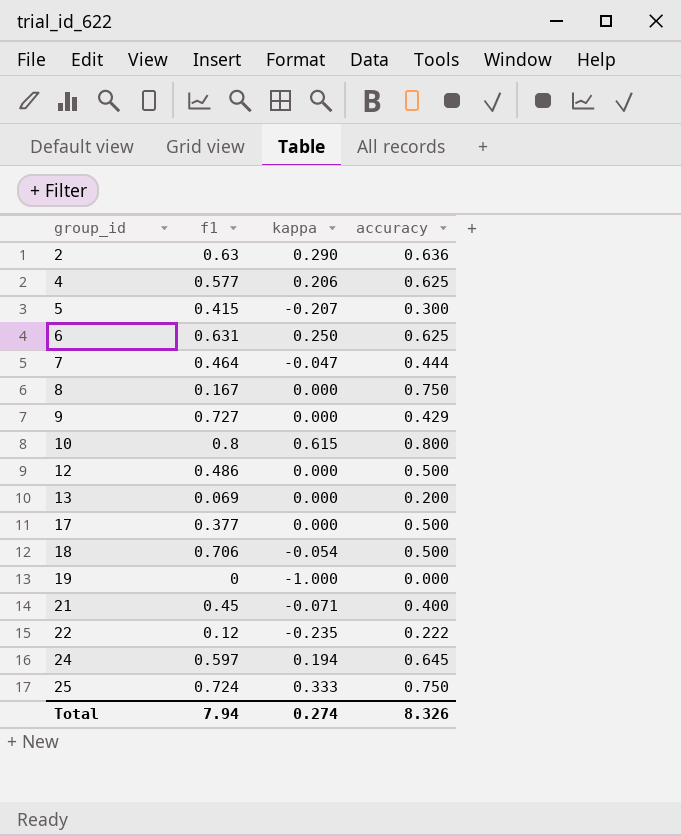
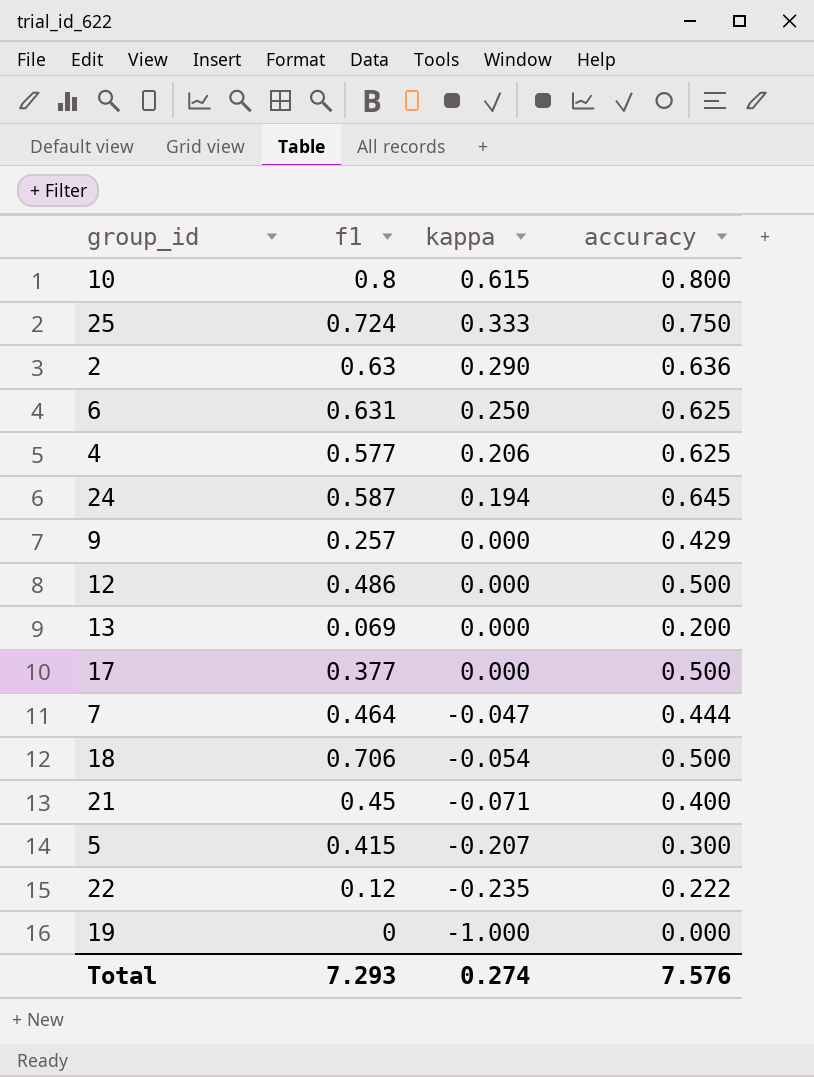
row order: group_id ascending -> kappa descending
row 8: 0.167 | 0.000 | 0.750 -> none
24 | f1: 0.597 -> 0.587
9 | f1: 0.727 -> 0.257
Total | f1: 7.94 -> 7.293
Total | accuracy: 8.326 -> 7.576

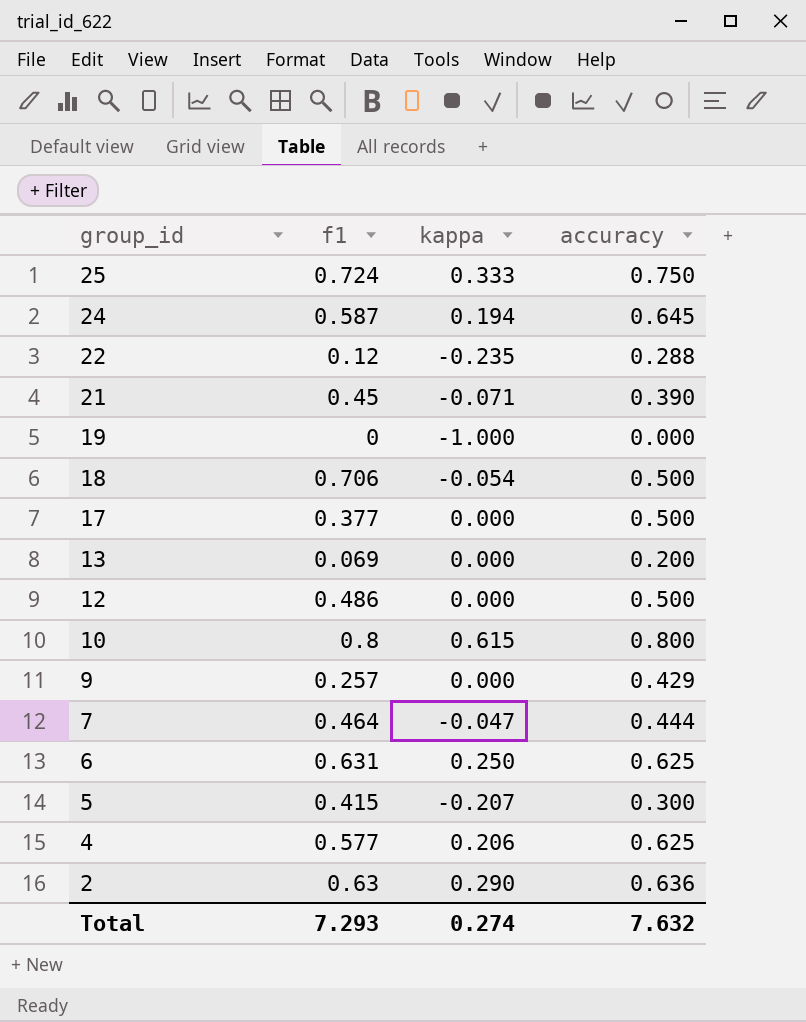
row order: kappa descending -> group_id descending
22 | accuracy: 0.222 -> 0.288
21 | accuracy: 0.400 -> 0.390
Total | accuracy: 7.576 -> 7.632

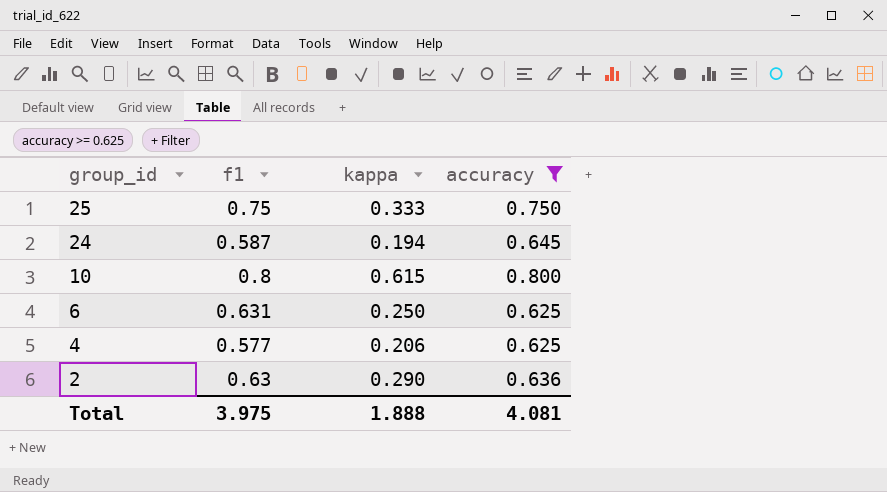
filter: none -> accuracy >= 0.625
25 | f1: 0.724 -> 0.75
Total | f1: 7.293 -> 3.975
Total | kappa: 0.274 -> 1.888
Total | accuracy: 7.632 -> 4.081

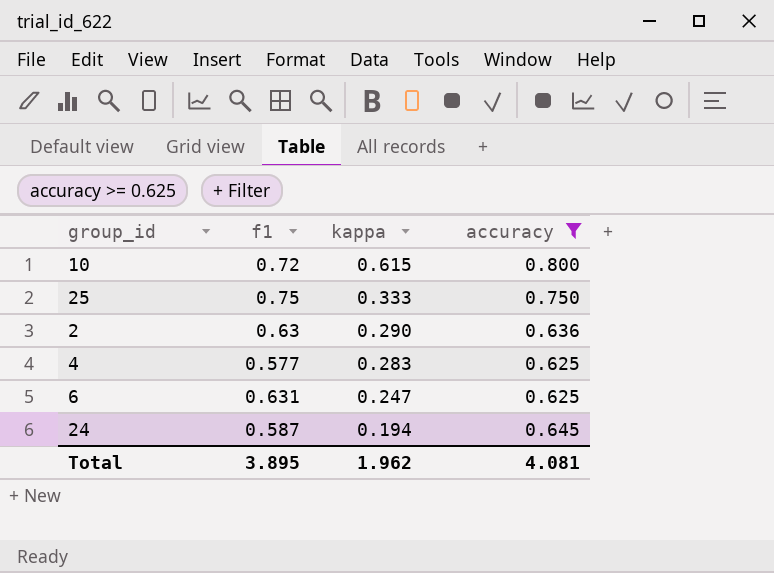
row order: group_id descending -> kappa descending
10 | f1: 0.8 -> 0.72
4 | kappa: 0.206 -> 0.283
6 | kappa: 0.250 -> 0.247
Total | f1: 3.975 -> 3.895
Total | kappa: 1.888 -> 1.962

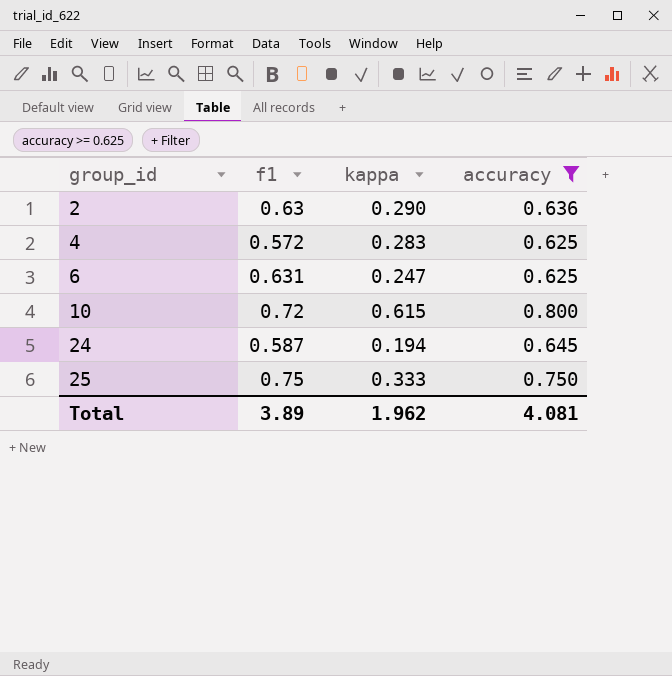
row order: kappa descending -> group_id ascending
4 | f1: 0.577 -> 0.572
Total | f1: 3.895 -> 3.89

